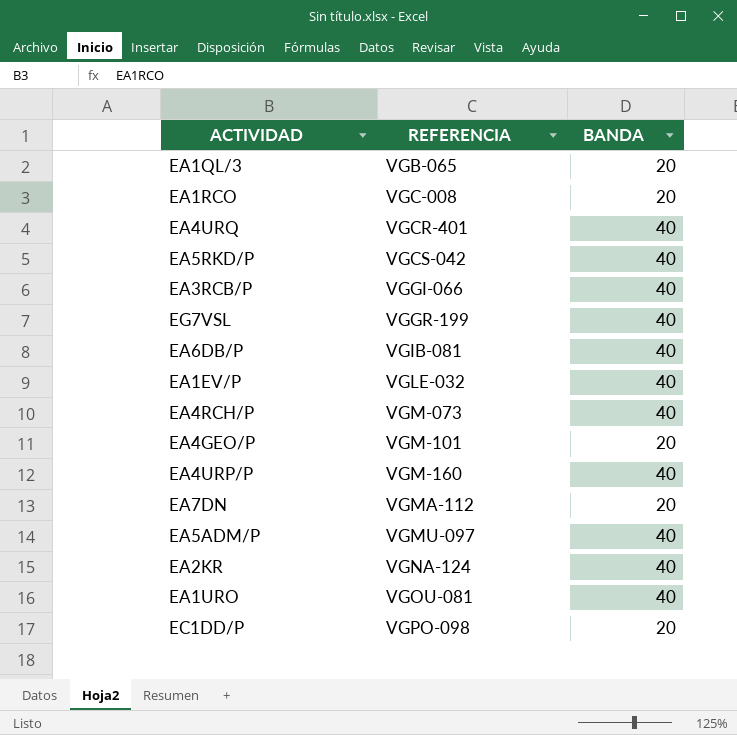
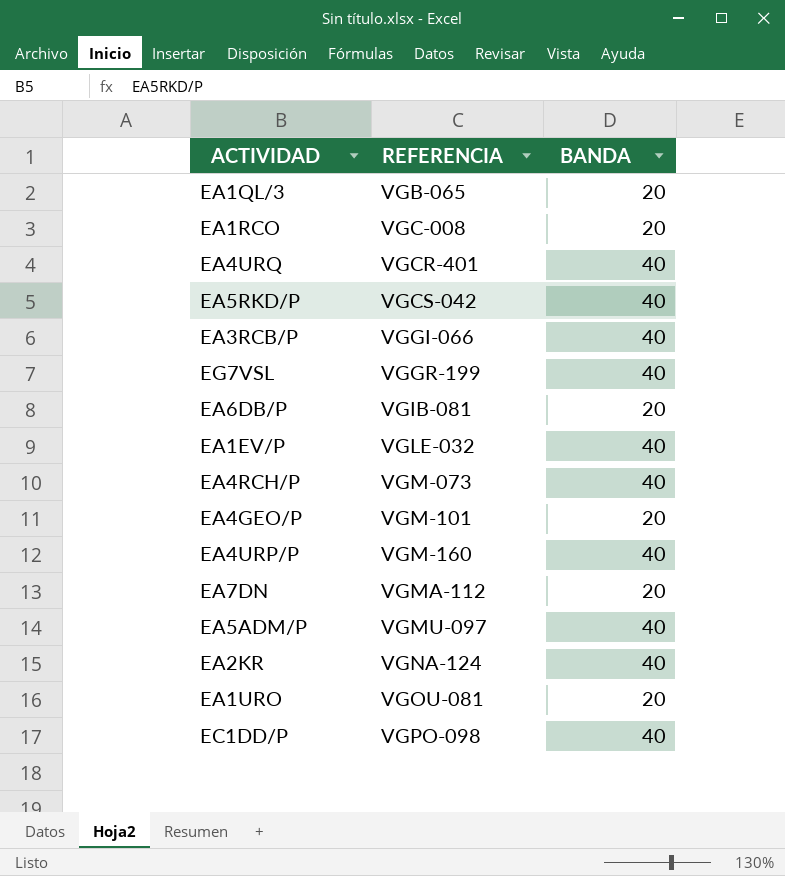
EA6DB/P | BANDA: 40 -> 20
EA1URO | BANDA: 40 -> 20
EC1DD/P | BANDA: 20 -> 40

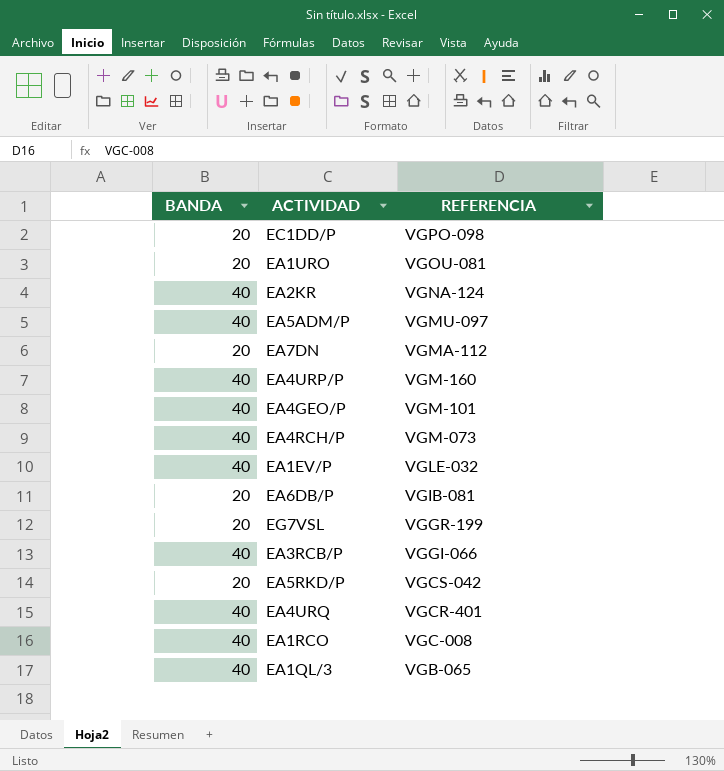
row order: REFERENCIA ascending -> REFERENCIA descending
column BANDA | position: 3 -> 1
EC1DD/P | BANDA: 40 -> 20
EA4GEO/P | BANDA: 20 -> 40
EG7VSL | BANDA: 40 -> 20
EA5RKD/P | BANDA: 40 -> 20
EA1RCO | BANDA: 20 -> 40
EA1QL/3 | BANDA: 20 -> 40

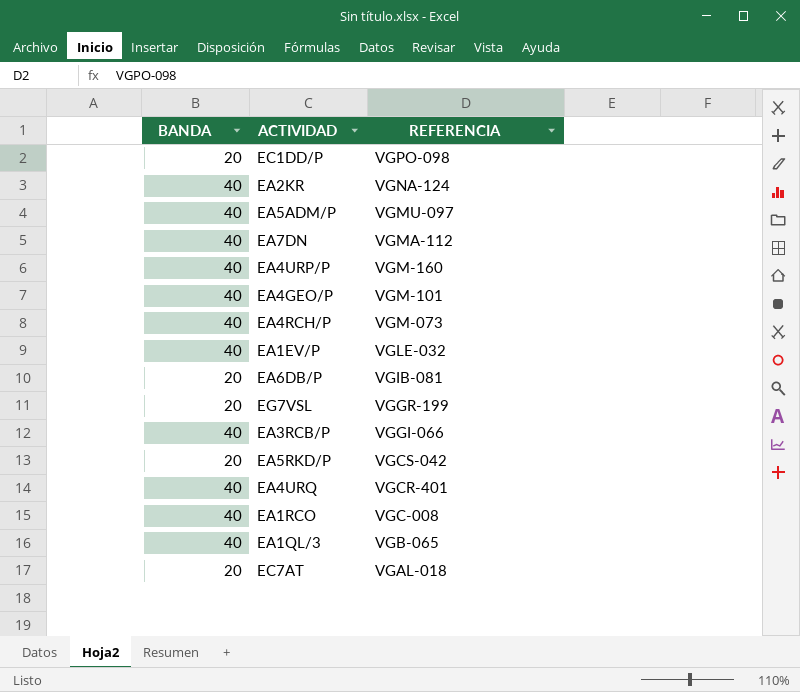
row EA1URO: 20 | VGOU-081 -> none
EA7DN | BANDA: 20 -> 40
row EC7AT: none -> 20 | VGAL-018

